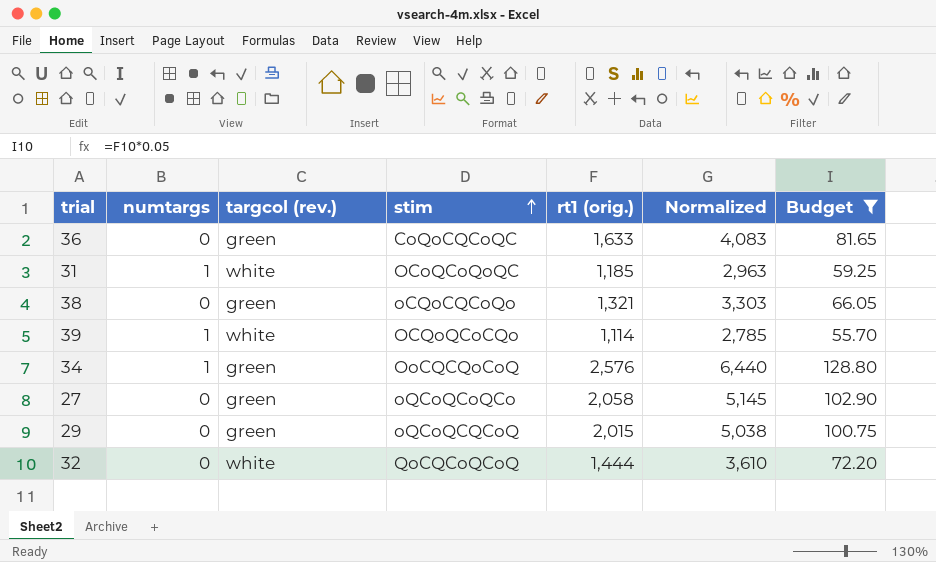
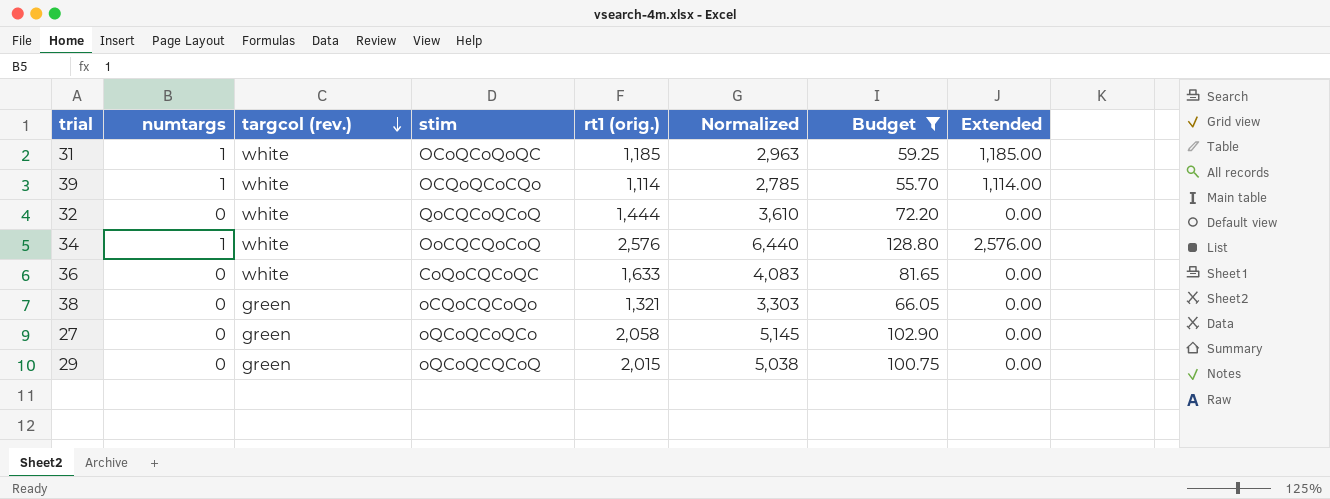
row order: stim ascending -> targcol (rev.) descending
column Extended | formula: none -> [numtargs] * [rt1 (orig.)]
34 | targcol (rev.): green -> white
36 | targcol (rev.): green -> white

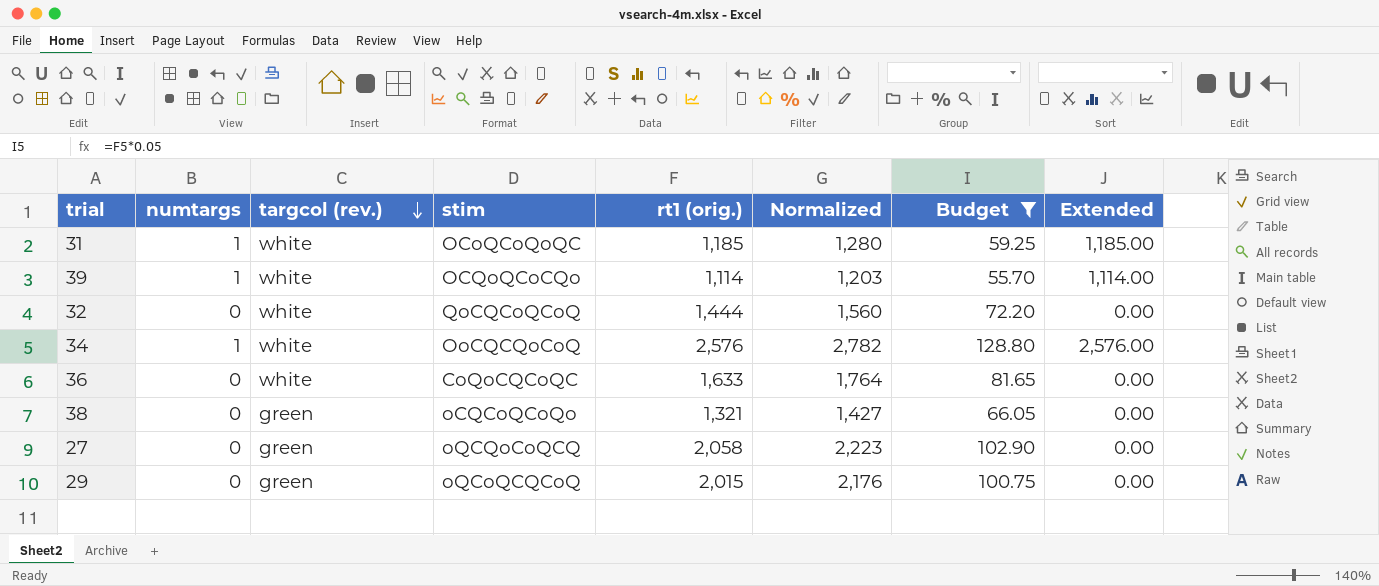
column Normalized | formula: [rt1 (orig.)] * 2.5 -> [rt1 (orig.)] * 1.08
38 | stim: oCQoCQCoQo -> oCQCoQCoQo
27 | stim: oQCoQCoQCo -> oQCQoCoQCQ

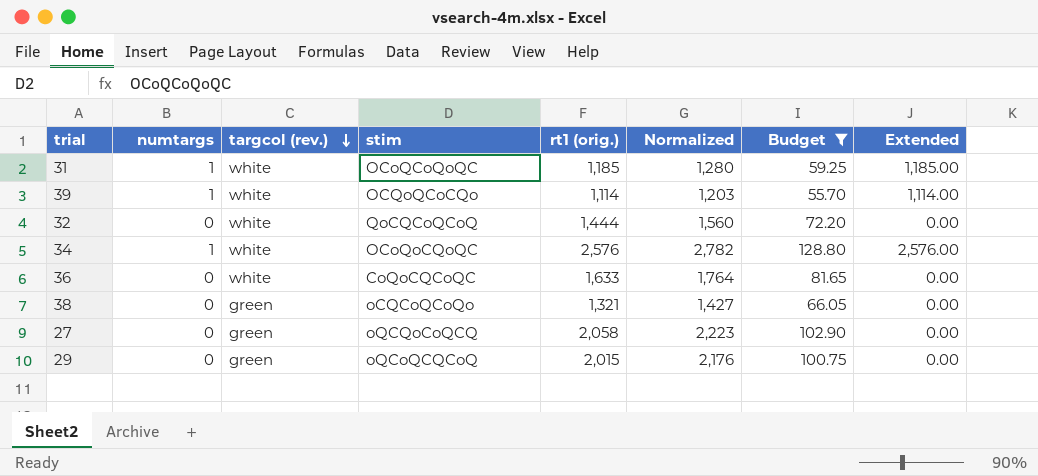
34 | stim: OoCQCQoCoQ -> OCoQoCQoQC

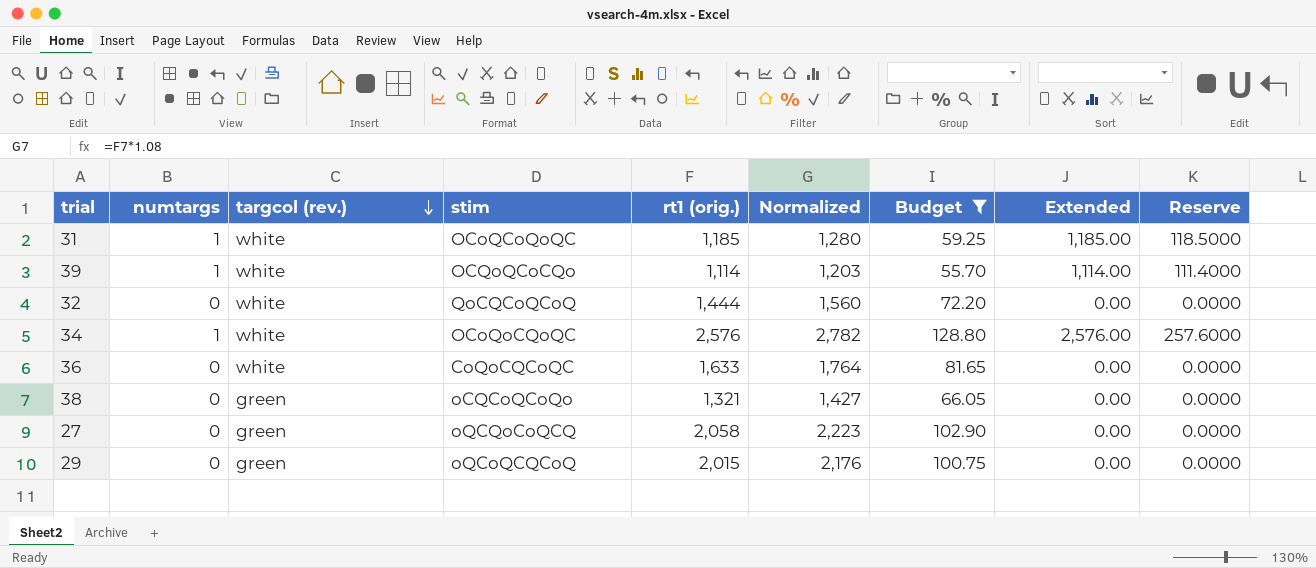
column Reserve | formula: none -> [Extended] * 0.1

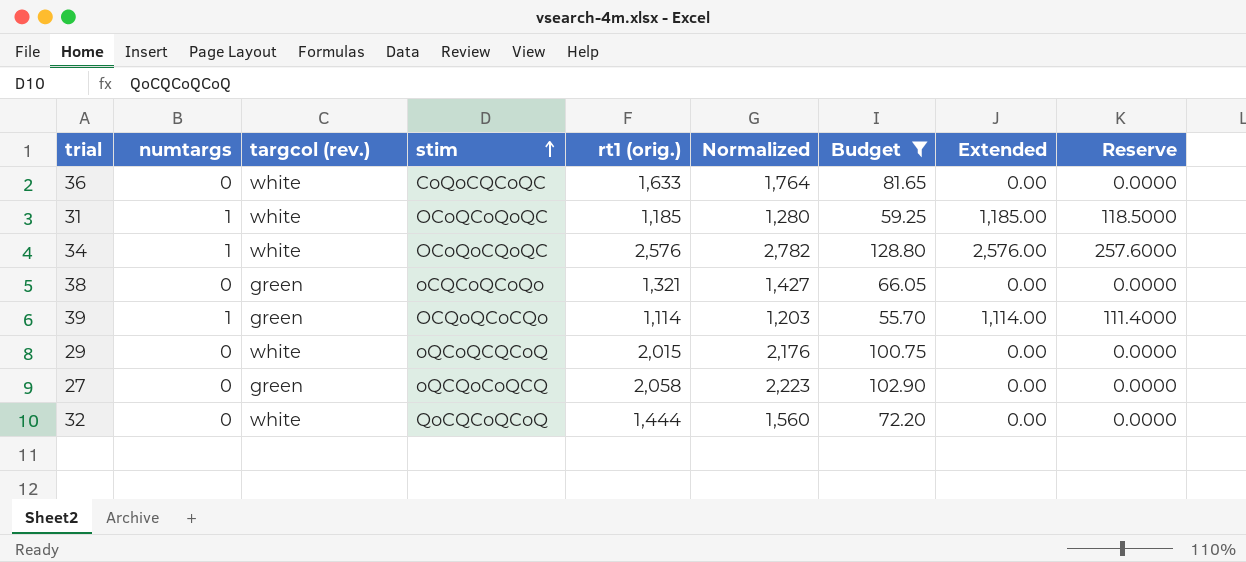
row order: targcol (rev.) descending -> stim ascending
39 | targcol (rev.): white -> green
29 | targcol (rev.): green -> white

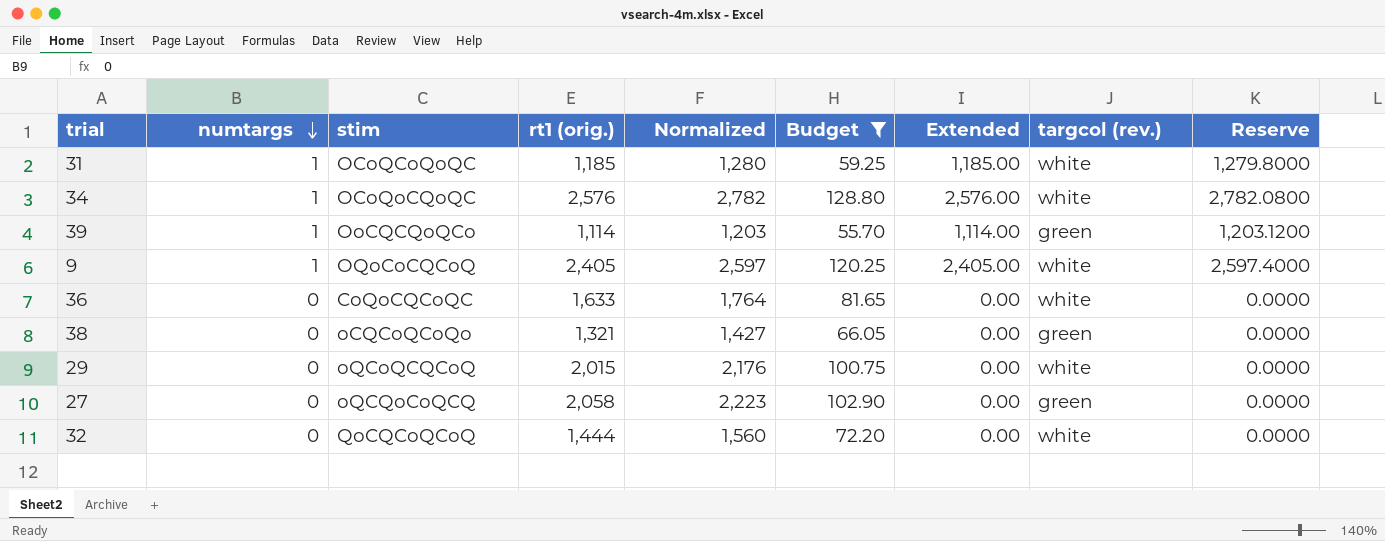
row order: stim ascending -> numtargs descending
column targcol (rev.) | position: 3 -> 8
column Reserve | formula: [Extended] * 0.1 -> [Extended] * 1.08
39 | stim: OCQoQCoCQo -> OoCQCQoQCo
row 9: none -> 1 | OQoCoCQCoQ | 2,405 | 2,597 | 120.25 | 2,405.00 | white | 2,597.4000

